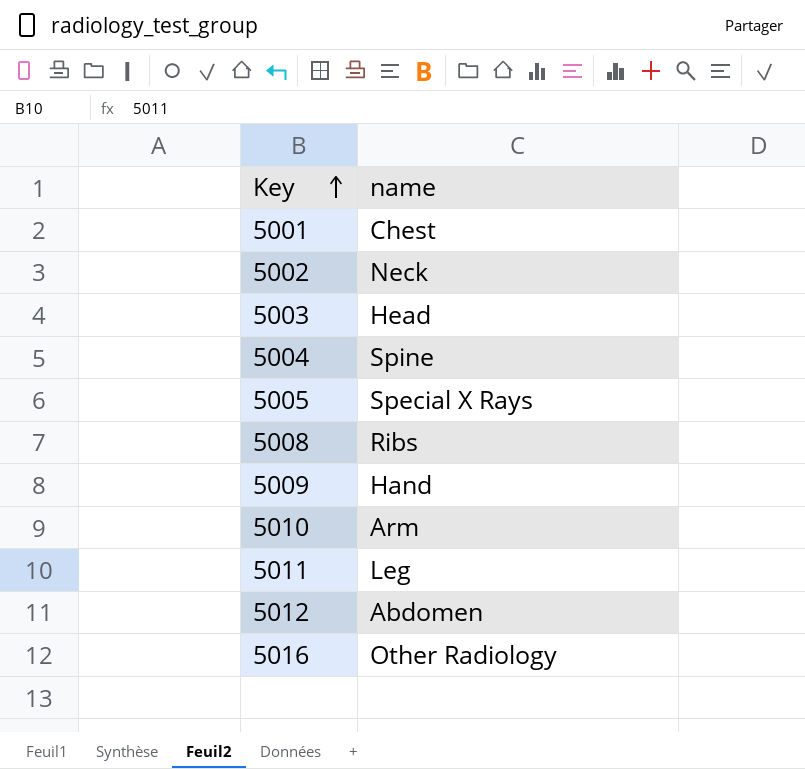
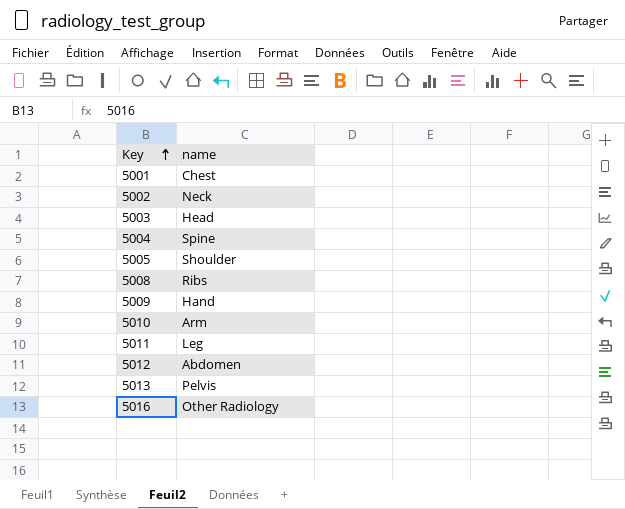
5005 | name: Special X Rays -> Shoulder
row 5013: none -> Pelvis

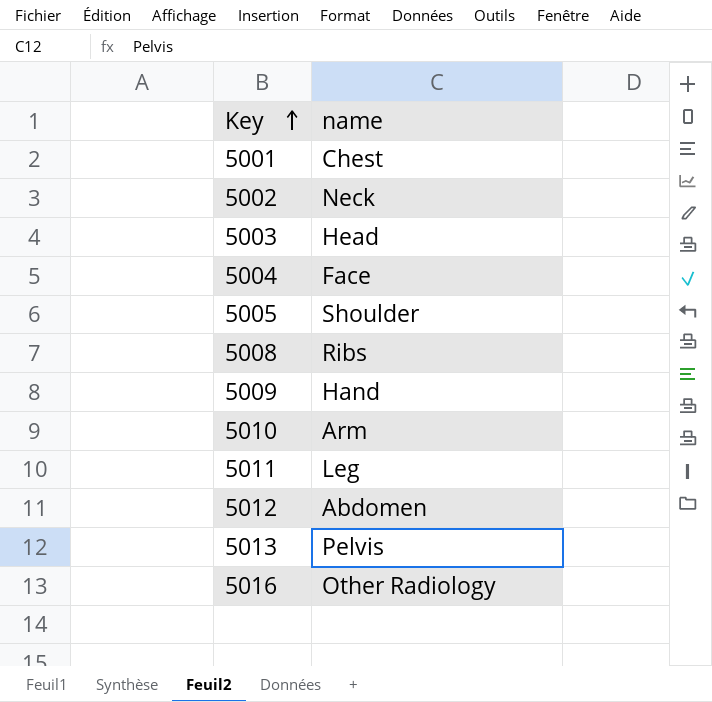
5004 | name: Spine -> Face

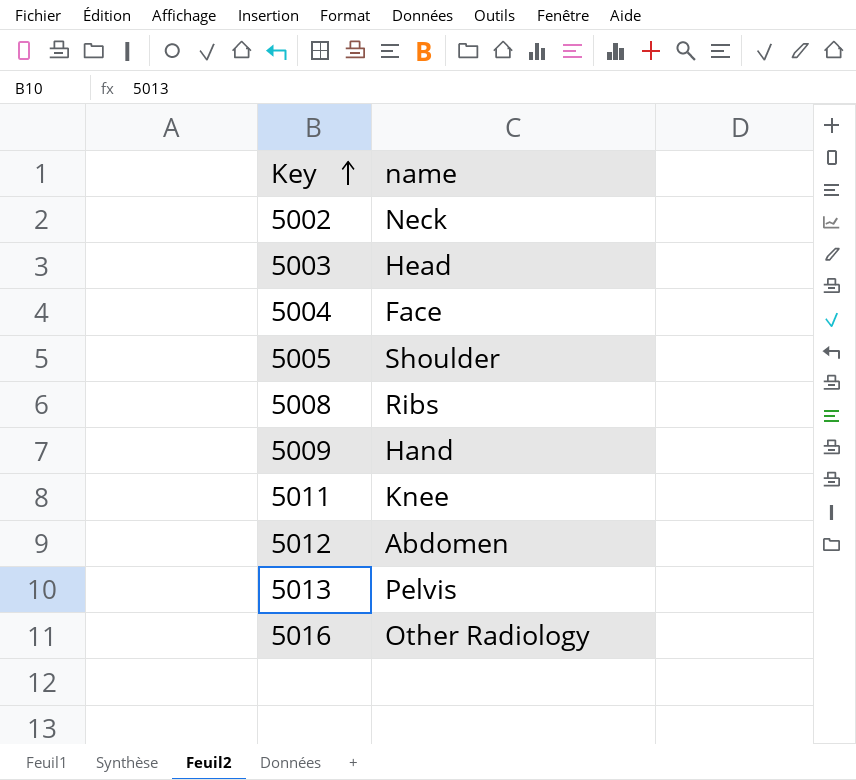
row 5001: Chest -> none
row 5010: Arm -> none
5011 | name: Leg -> Knee

